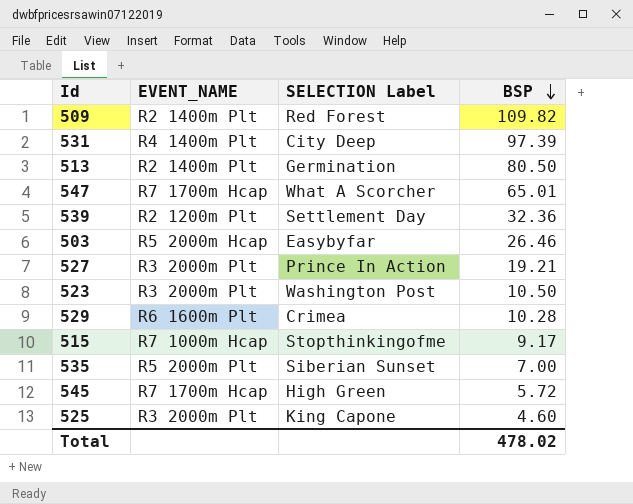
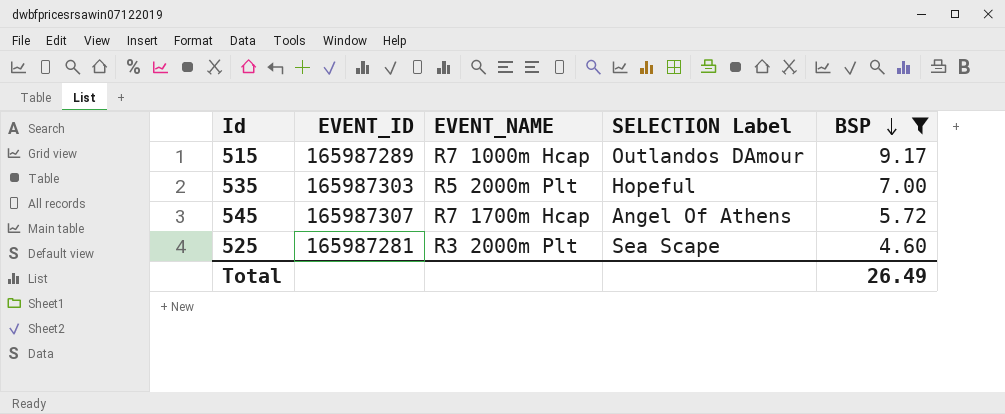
filter: none -> BSP <= 9.17
column EVENT_ID | position: none -> 2
515 | SELECTION Label: Stopthinkingofme -> Outlandos DAmour
535 | SELECTION Label: Siberian Sunset -> Hopeful
545 | SELECTION Label: High Green -> Angel Of Athens
525 | SELECTION Label: King Capone -> Sea Scape
Total | BSP: 478.02 -> 26.49

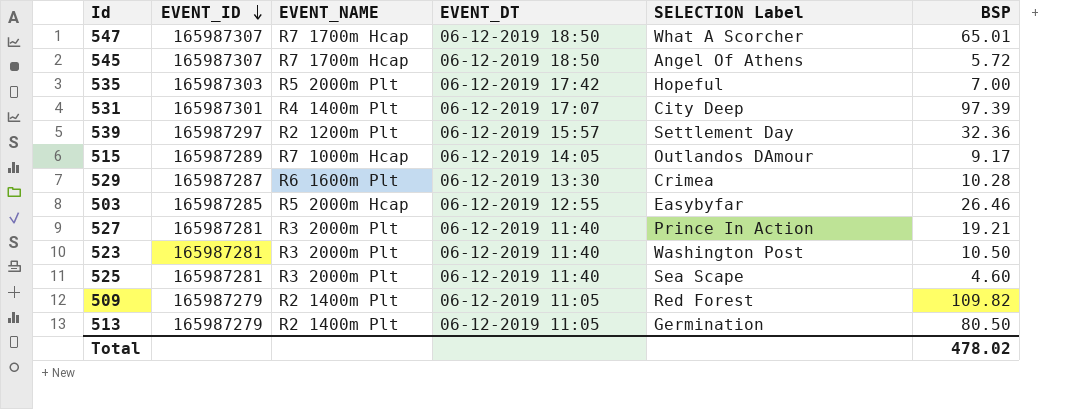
filter: BSP <= 9.17 -> none
row order: BSP descending -> EVENT_ID descending
column EVENT_DT | position: none -> 4
Total | BSP: 26.49 -> 478.02

